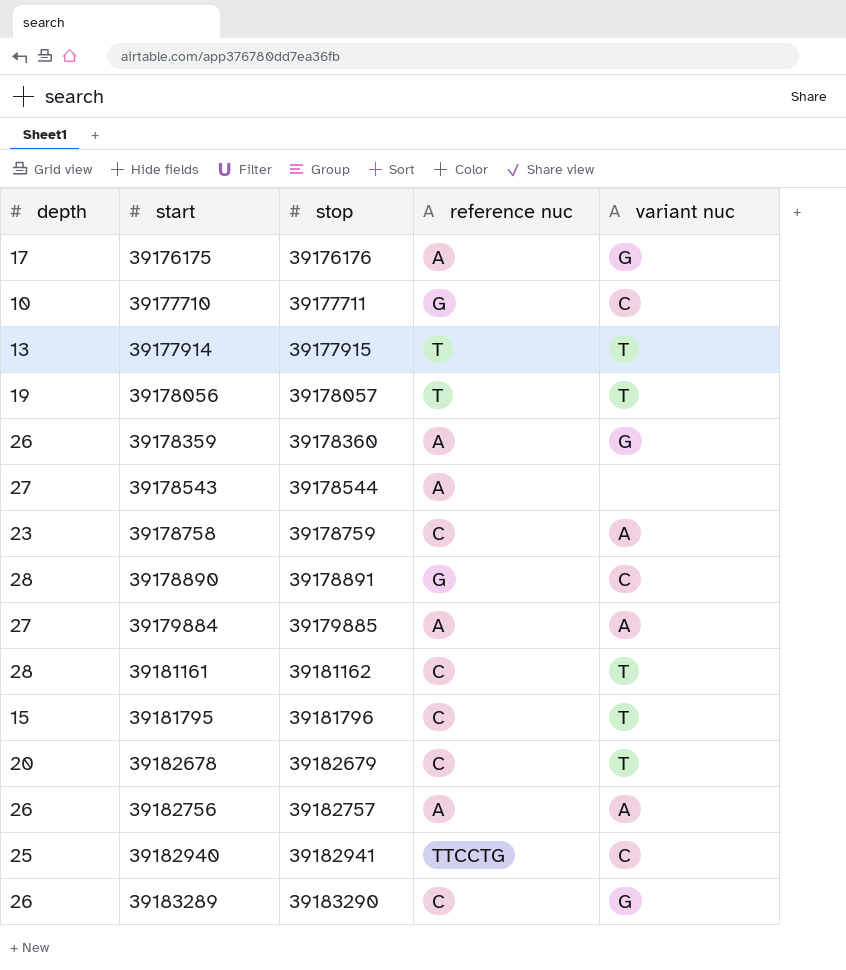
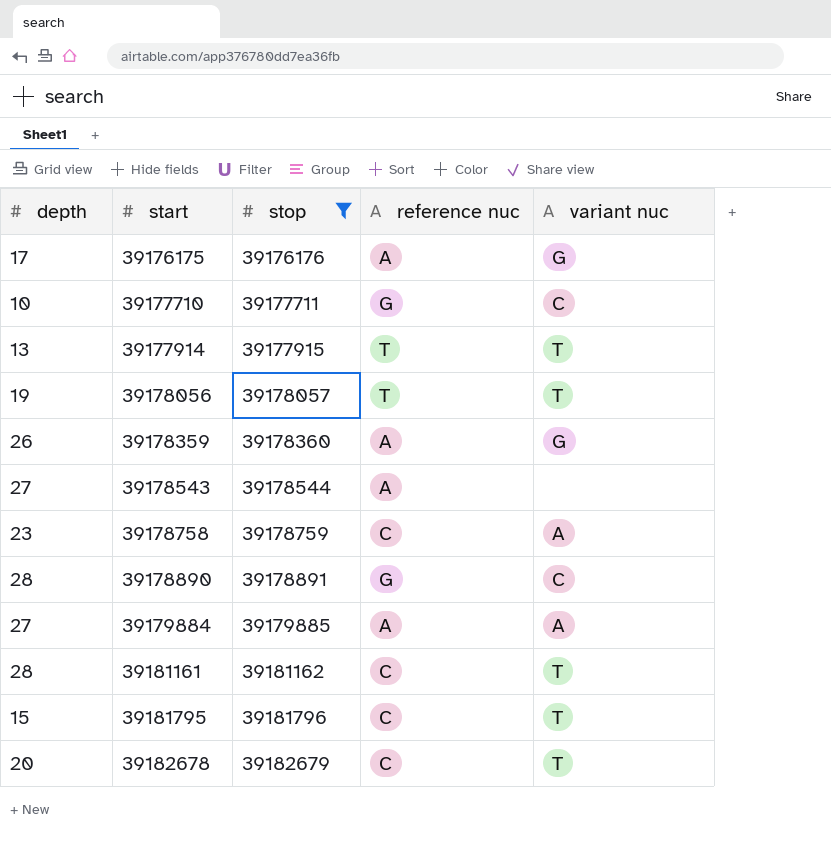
filter: none -> stop <= 39182679

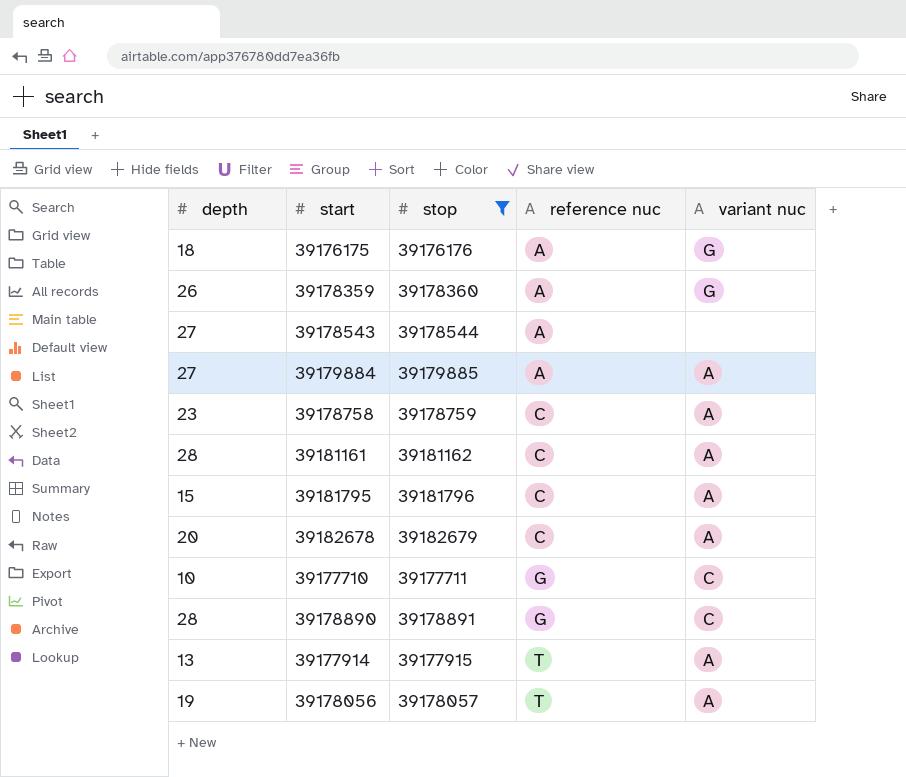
row order: start ascending -> reference nuc ascending
39176175 | depth: 17 -> 18
39181161 | variant nuc: T -> A
39181795 | variant nuc: T -> A
39182678 | variant nuc: T -> A
39177914 | variant nuc: T -> A
39178056 | variant nuc: T -> A

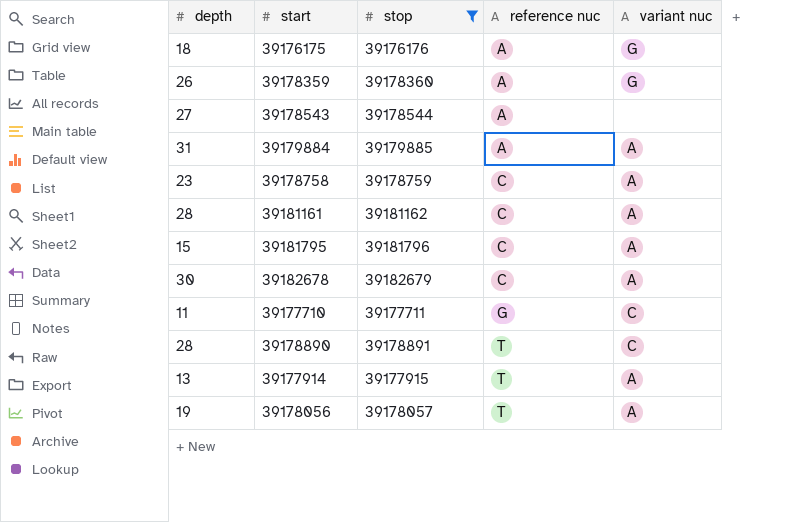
39179884 | depth: 27 -> 31
39182678 | depth: 20 -> 30
39177710 | depth: 10 -> 11
39178890 | reference nuc: G -> T

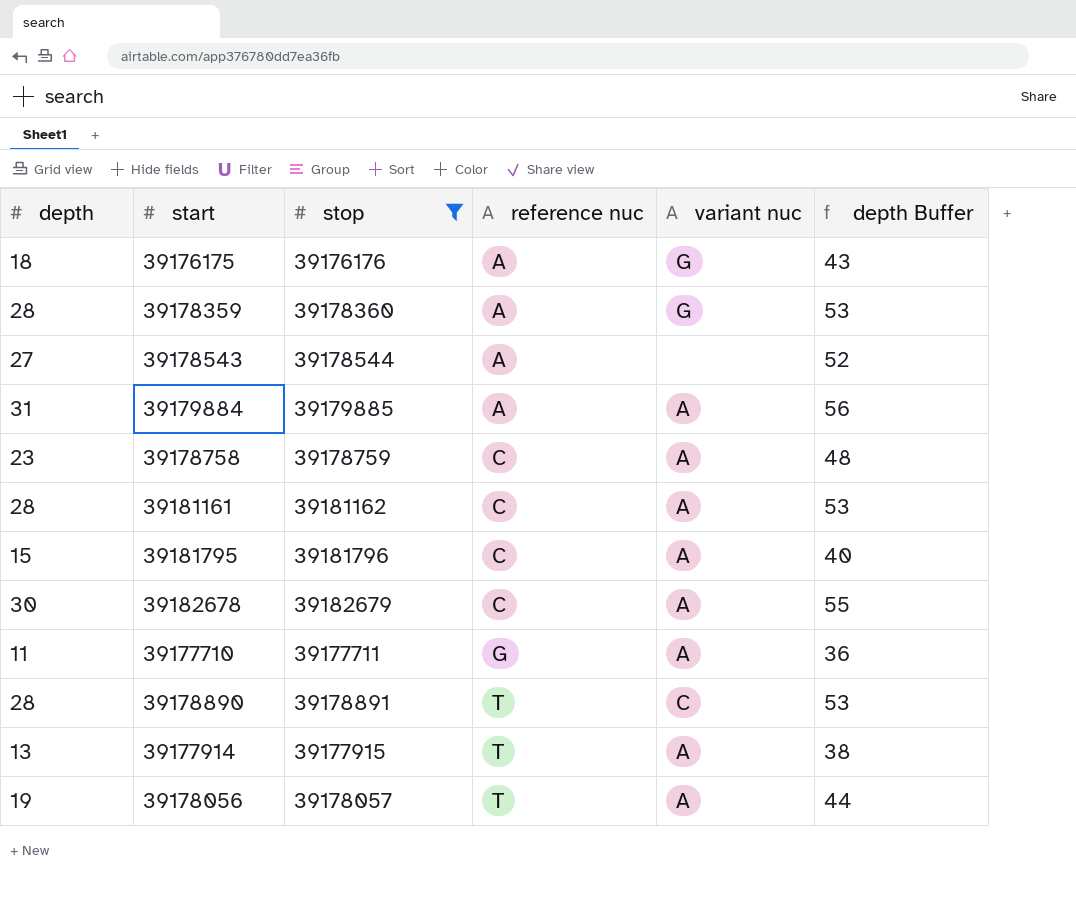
column depth Buffer | formula: none -> [depth] + 25
39178359 | depth: 26 -> 28
39177710 | variant nuc: C -> A

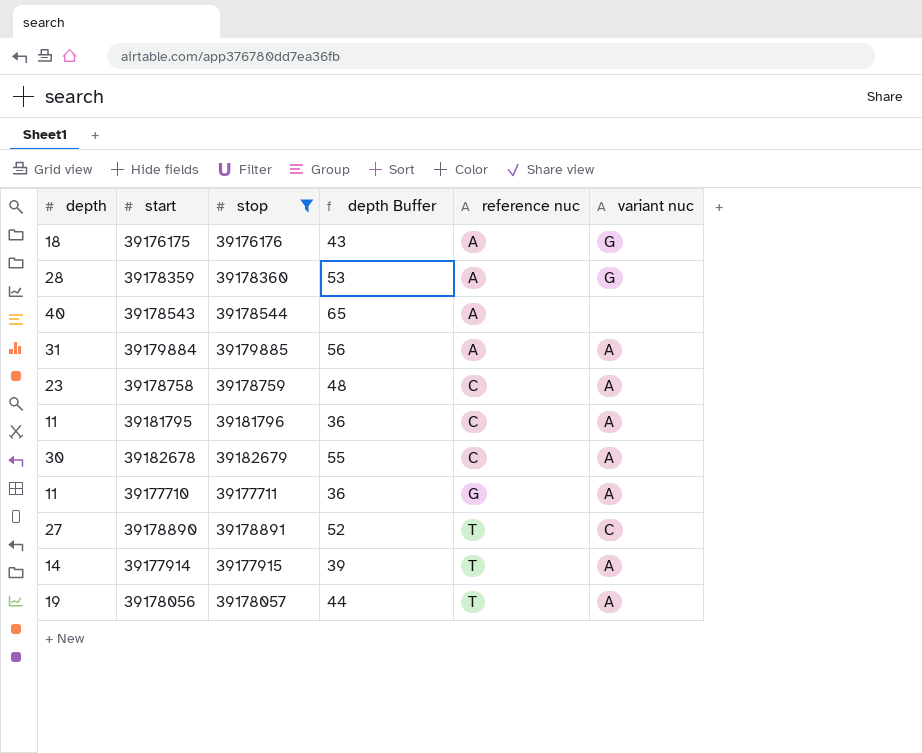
column depth Buffer | position: 6 -> 4
row 39181161: 28 | 39181162 | C | A | 53 -> none
39178543 | depth: 27 -> 40
39178543 | depth Buffer: 52 -> 65
39181795 | depth: 15 -> 11
39181795 | depth Buffer: 40 -> 36
39178890 | depth: 28 -> 27
39178890 | depth Buffer: 53 -> 52
39177914 | depth: 13 -> 14
39177914 | depth Buffer: 38 -> 39

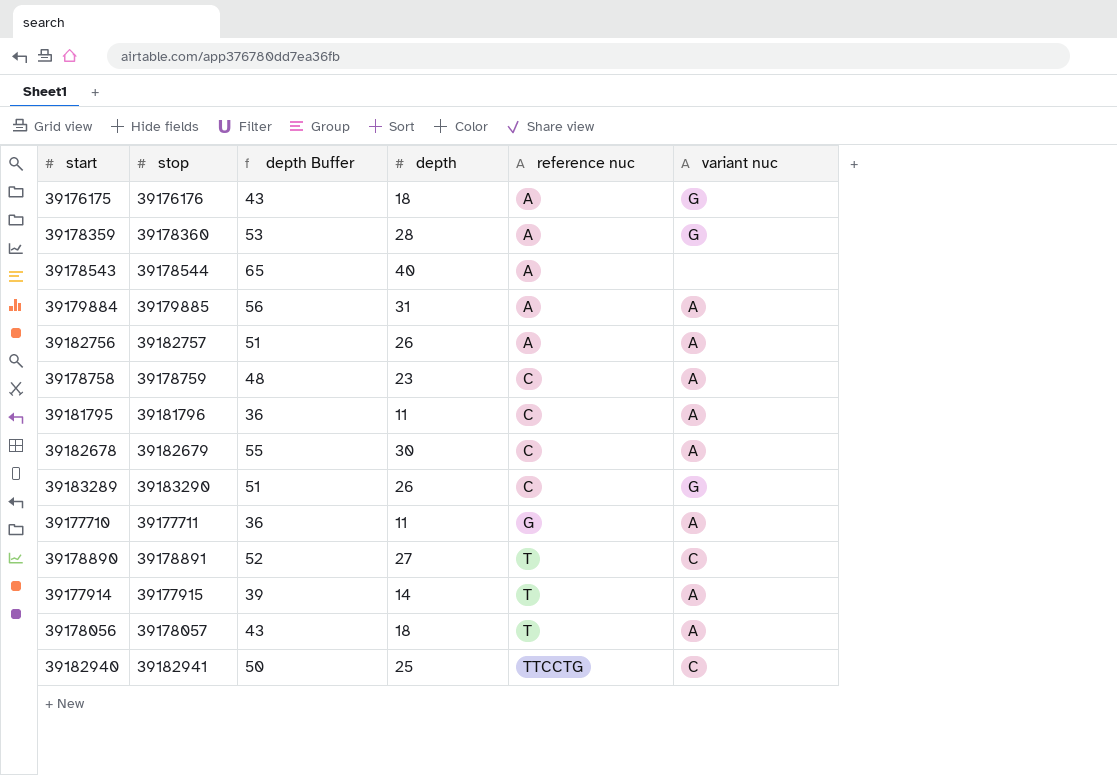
filter: stop <= 39182679 -> none
column depth | position: 1 -> 4
39178056 | depth Buffer: 44 -> 43
39178056 | depth: 19 -> 18

